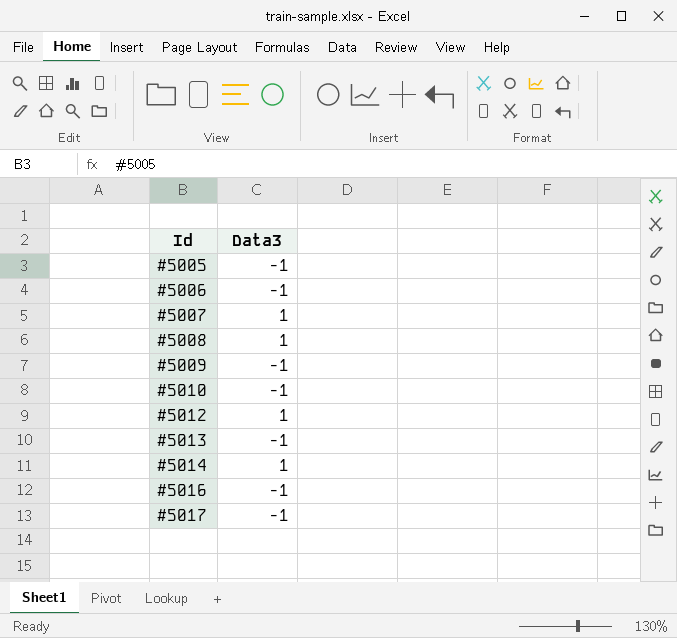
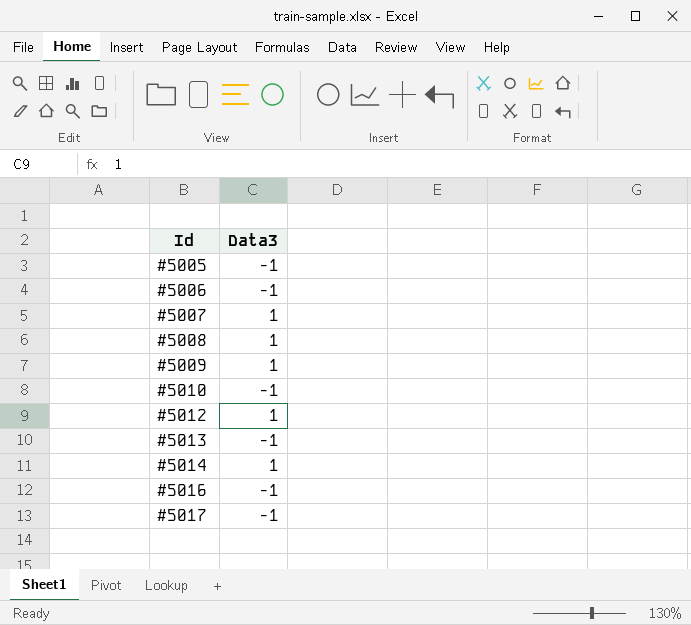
#5009 | Data3: -1 -> 1

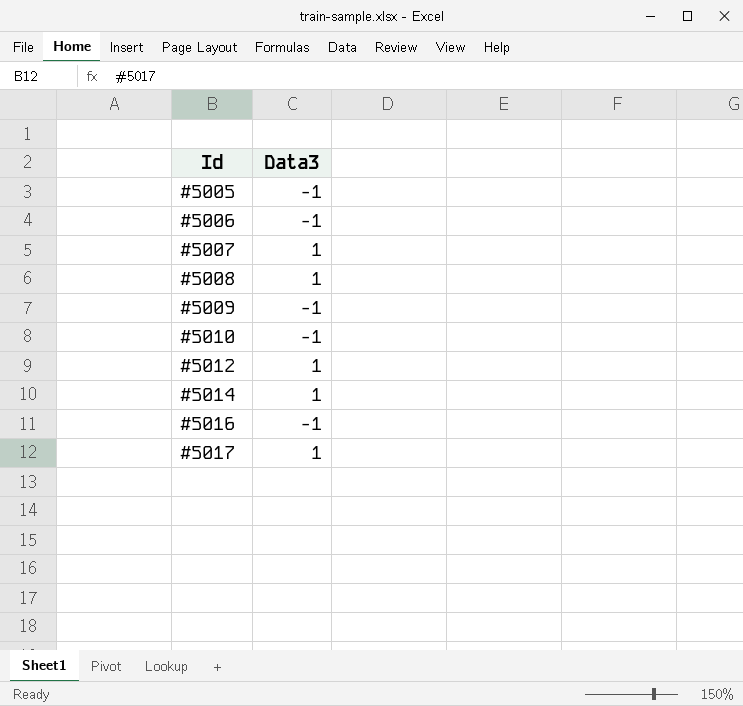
row #5013: -1 -> none
#5009 | Data3: 1 -> -1
#5017 | Data3: -1 -> 1

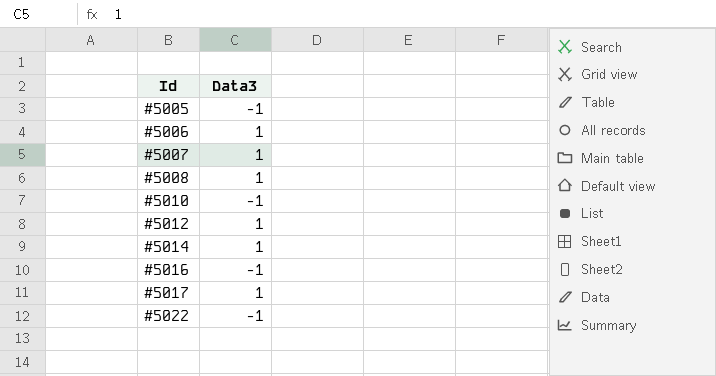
row #5009: -1 -> none
#5006 | Data3: -1 -> 1
row #5022: none -> -1

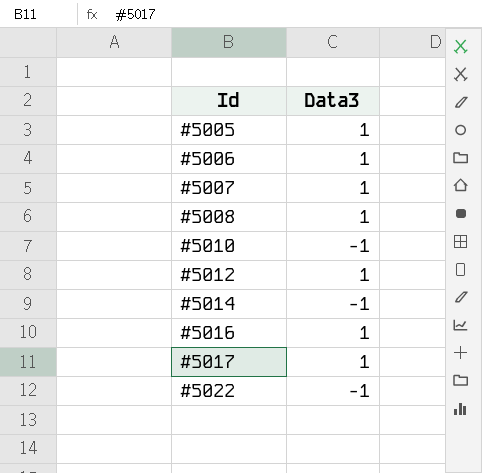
#5005 | Data3: -1 -> 1
#5014 | Data3: 1 -> -1
#5016 | Data3: -1 -> 1

